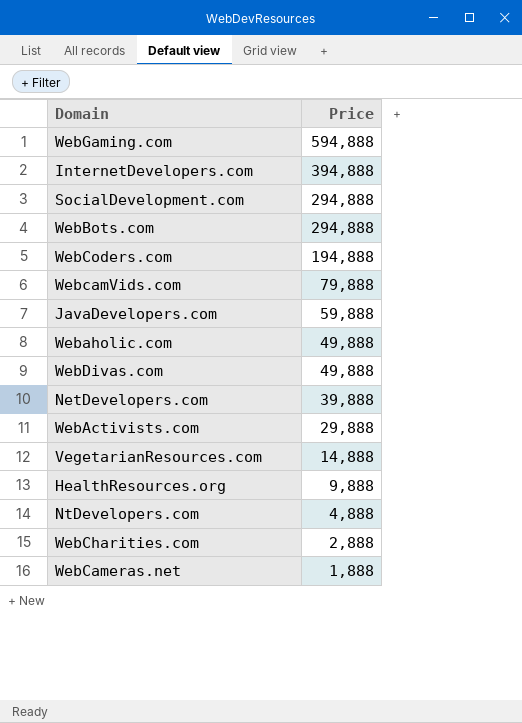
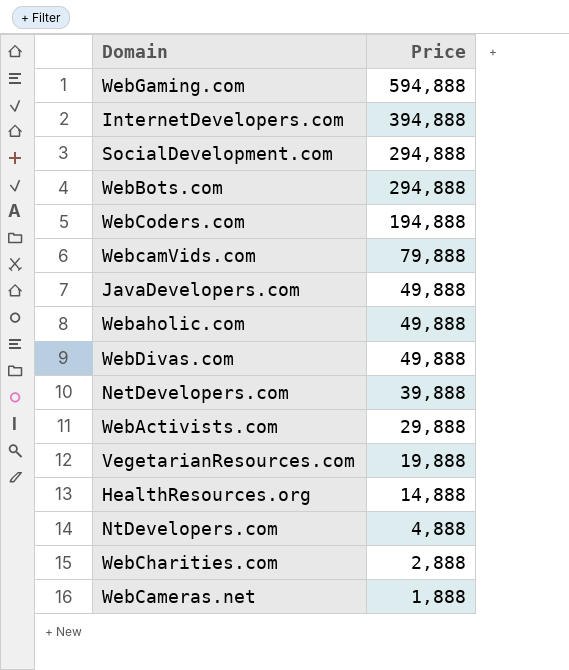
JavaDevelopers.com | Price: 59,888 -> 49,888
VegetarianResources.com | Price: 14,888 -> 19,888
HealthResources.org | Price: 9,888 -> 14,888

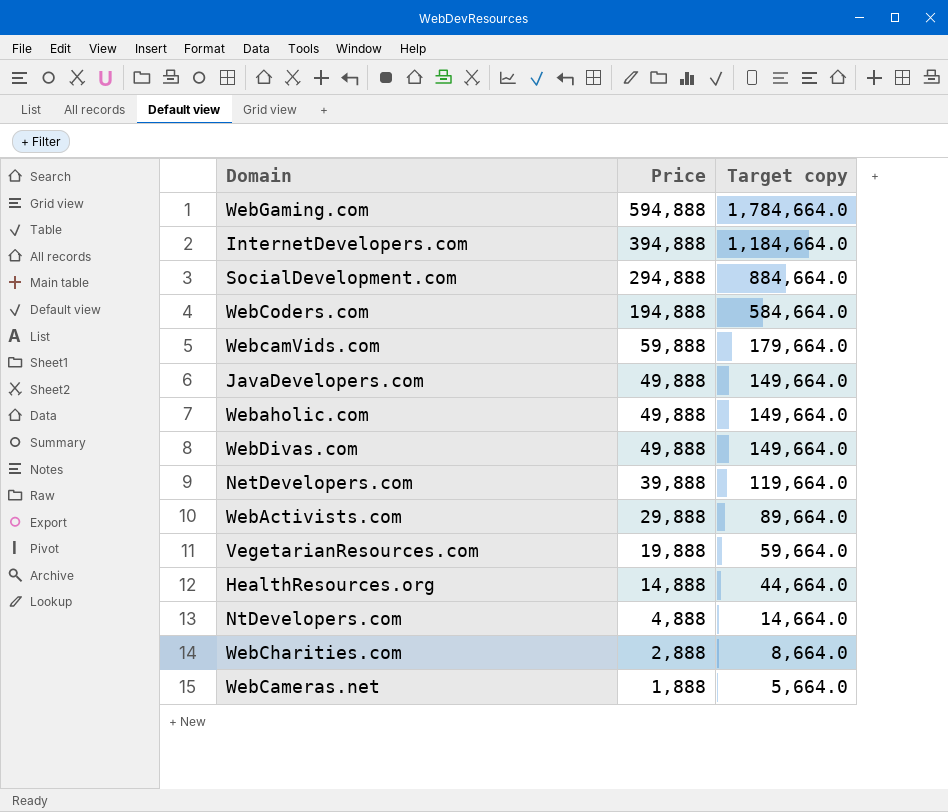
column Target copy | formula: none -> [Price] * 3
row WebBots.com: 294,888 -> none
WebcamVids.com | Price: 79,888 -> 59,888

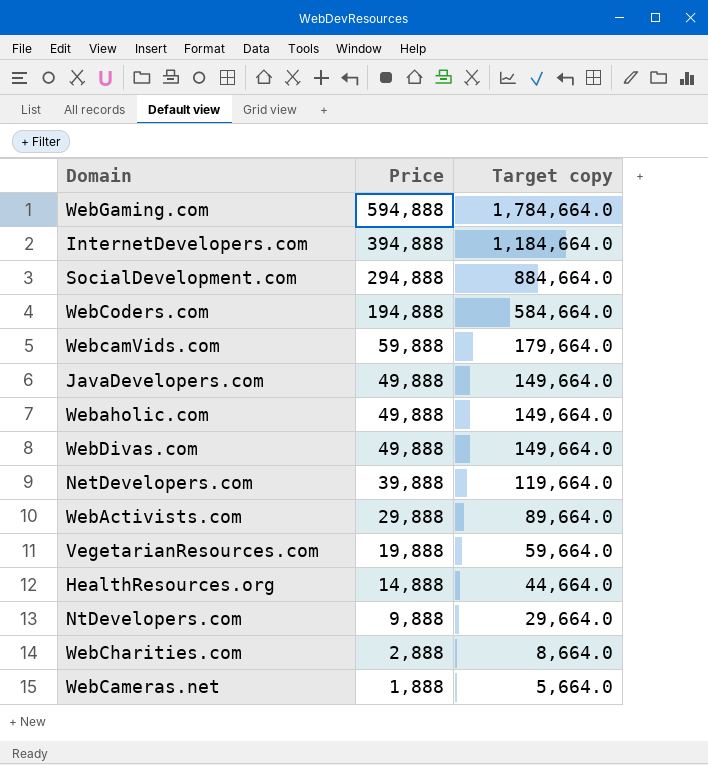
NtDevelopers.com | Price: 4,888 -> 9,888
NtDevelopers.com | Target copy: 14,664.0 -> 29,664.0

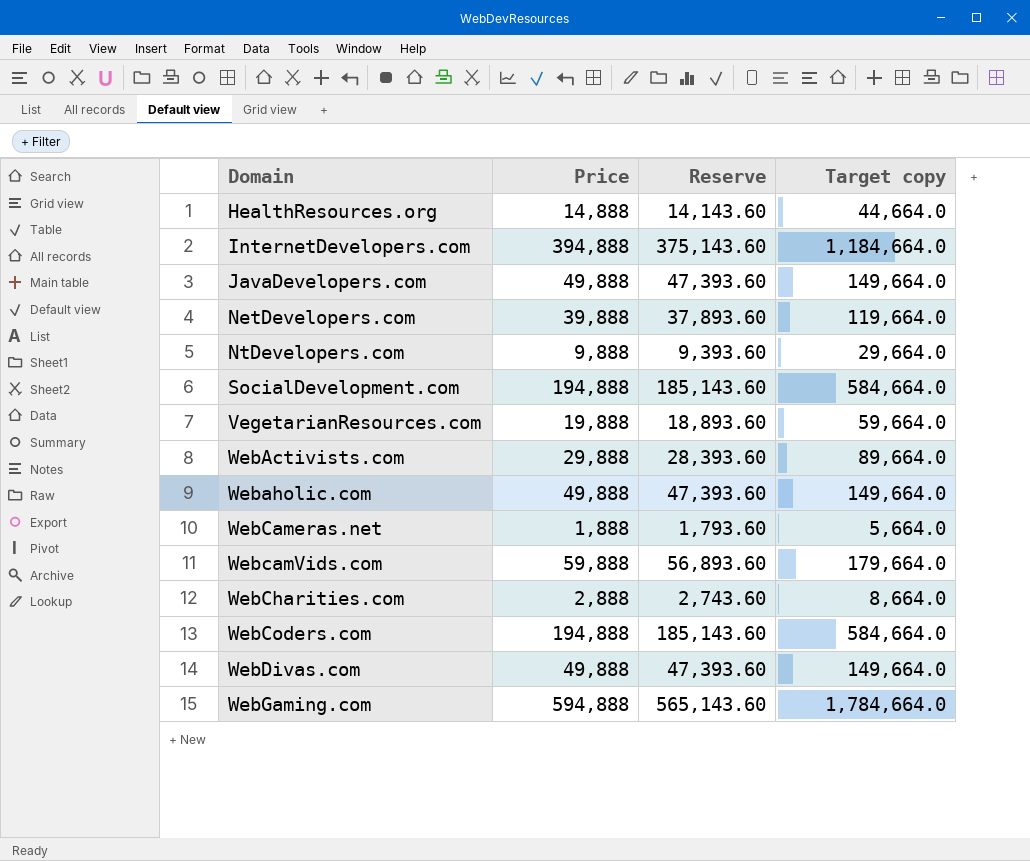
row order: Price descending -> Domain ascending
column Reserve | formula: none -> [Price] * 0.95
SocialDevelopment.com | Price: 294,888 -> 194,888
SocialDevelopment.com | Target copy: 884,664.0 -> 584,664.0

